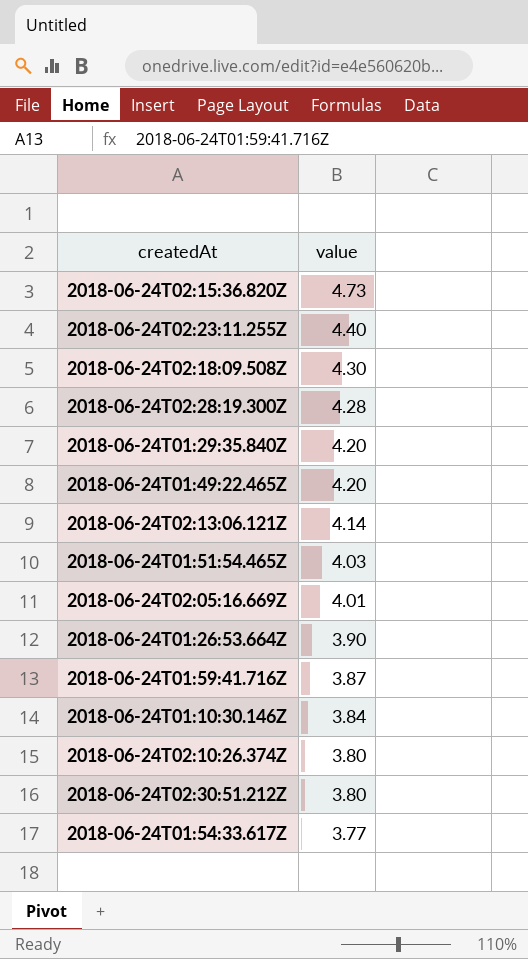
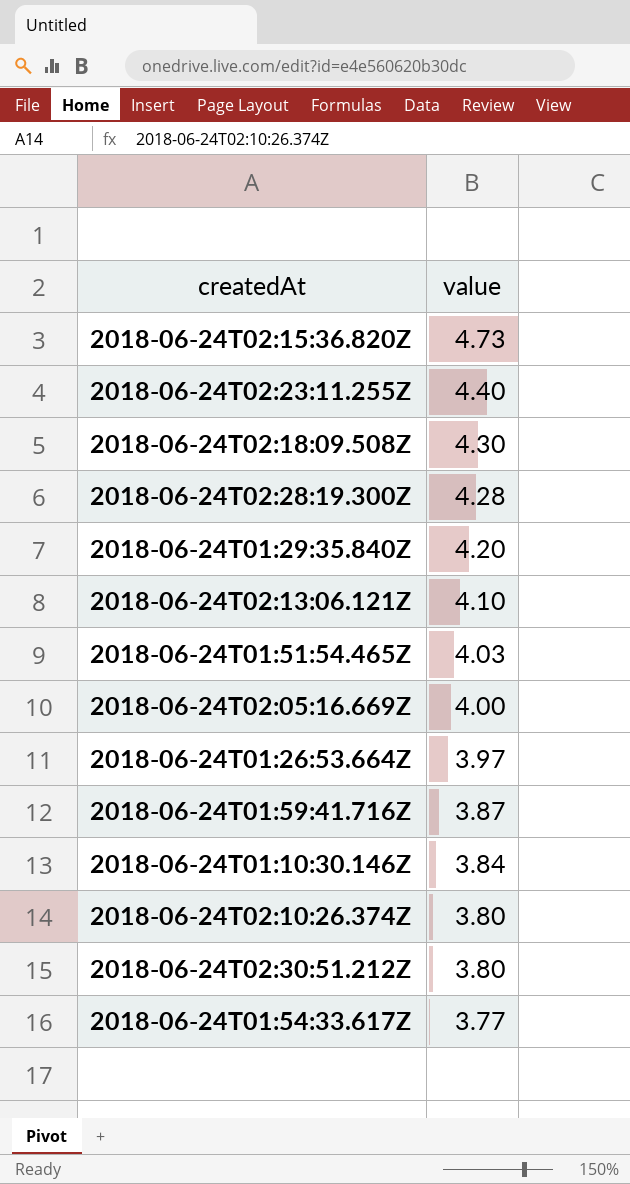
row 2018-06-24T01:49:22.465Z: 4.20 -> none
2018-06-24T02:13:06.121Z | value: 4.14 -> 4.10
2018-06-24T02:05:16.669Z | value: 4.01 -> 4.00
2018-06-24T01:26:53.664Z | value: 3.90 -> 3.97

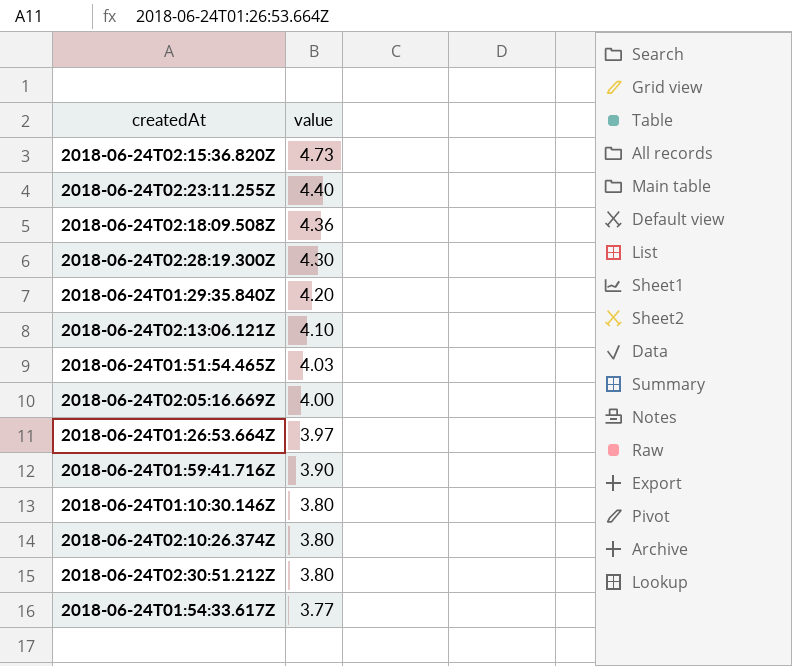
2018-06-24T02:18:09.508Z | value: 4.30 -> 4.36
2018-06-24T02:28:19.300Z | value: 4.28 -> 4.30
2018-06-24T01:59:41.716Z | value: 3.87 -> 3.90
2018-06-24T01:10:30.146Z | value: 3.84 -> 3.80

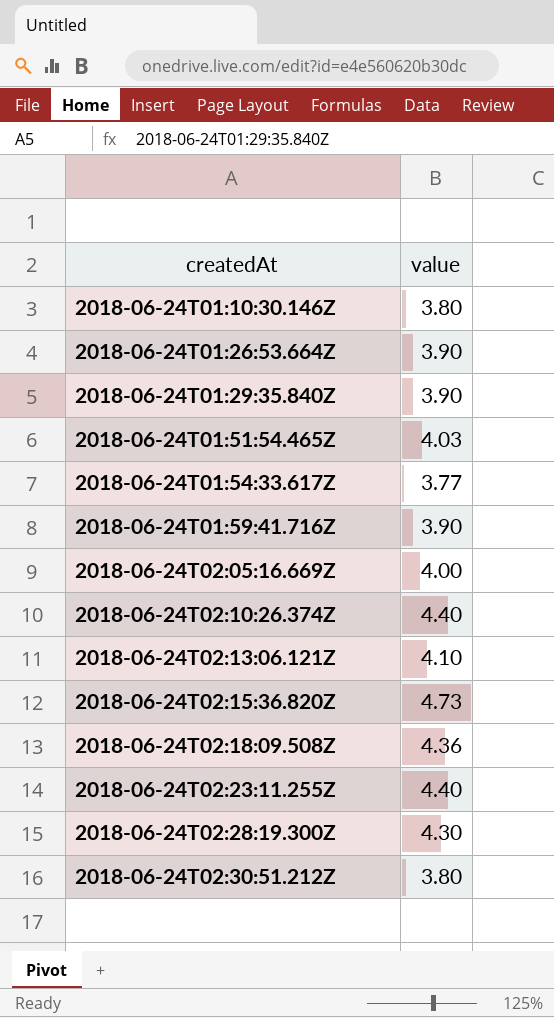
row order: value descending -> createdAt ascending
2018-06-24T01:26:53.664Z | value: 3.97 -> 3.90
2018-06-24T01:29:35.840Z | value: 4.20 -> 3.90
2018-06-24T02:10:26.374Z | value: 3.80 -> 4.40

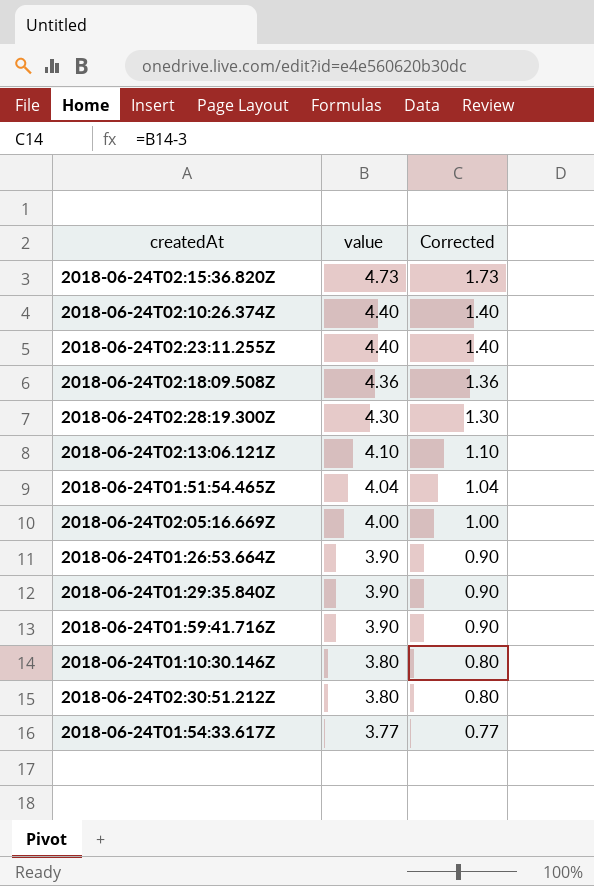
row order: createdAt ascending -> value descending
column Corrected | formula: none -> [value] - 3
2018-06-24T01:51:54.465Z | value: 4.03 -> 4.04

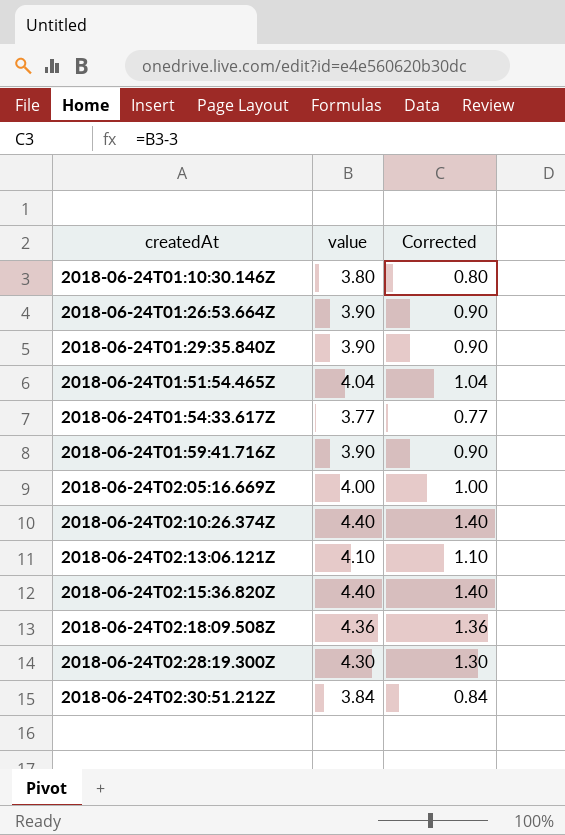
row order: value descending -> createdAt ascending
row 2018-06-24T02:23:11.255Z: 4.40 | 1.40 -> none
2018-06-24T02:15:36.820Z | value: 4.73 -> 4.40
2018-06-24T02:15:36.820Z | Corrected: 1.73 -> 1.40
2018-06-24T02:30:51.212Z | value: 3.80 -> 3.84
2018-06-24T02:30:51.212Z | Corrected: 0.80 -> 0.84

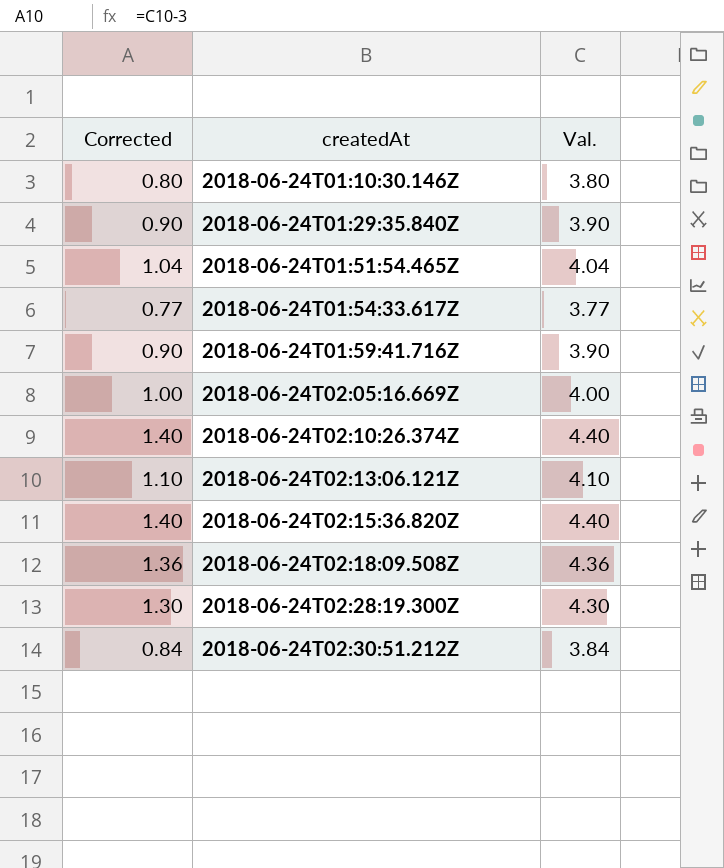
column Corrected | position: 3 -> 1
column name: value -> Val.
row 2018-06-24T01:26:53.664Z: 3.90 | 0.90 -> none

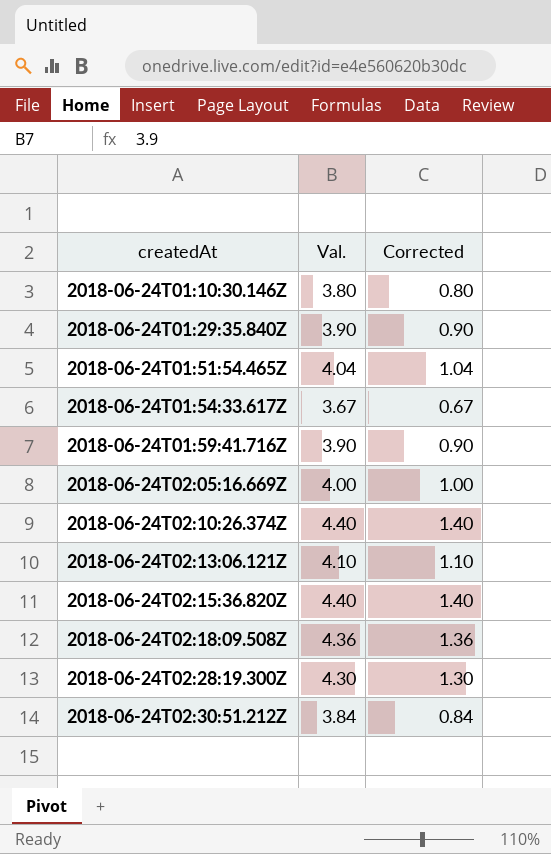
column Corrected | position: 1 -> 3
2018-06-24T01:54:33.617Z | Val.: 3.77 -> 3.67
2018-06-24T01:54:33.617Z | Corrected: 0.77 -> 0.67

